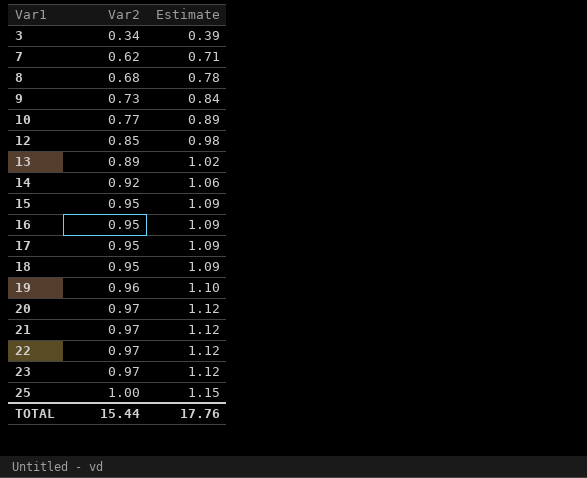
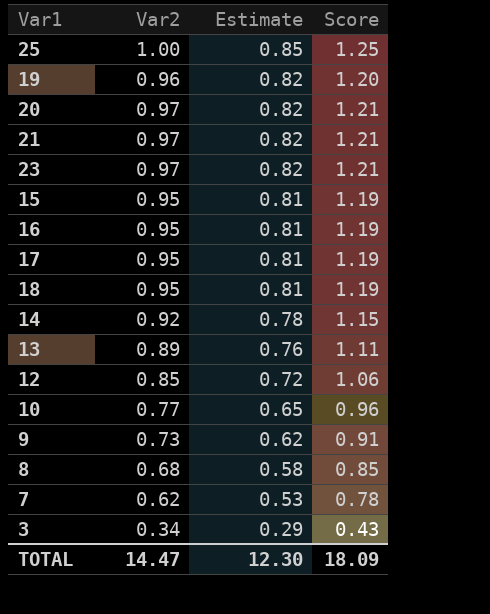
row order: Var1 ascending -> Estimate descending
column Estimate | formula: [Var2] * 1.15 -> [Var2] * 0.85
column Score | formula: none -> [Var2] * 1.25
row 22: 0.97 | 1.12 -> none
TOTAL | Var2: 15.44 -> 14.47
TOTAL | Estimate: 17.76 -> 12.30

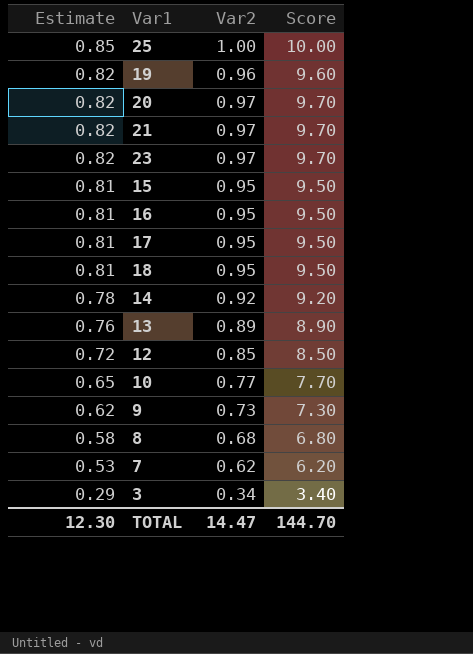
column Estimate | position: 3 -> 1
column Score | formula: [Var2] * 1.25 -> [Var2] * 10
TOTAL | Score: 18.09 -> 144.70

